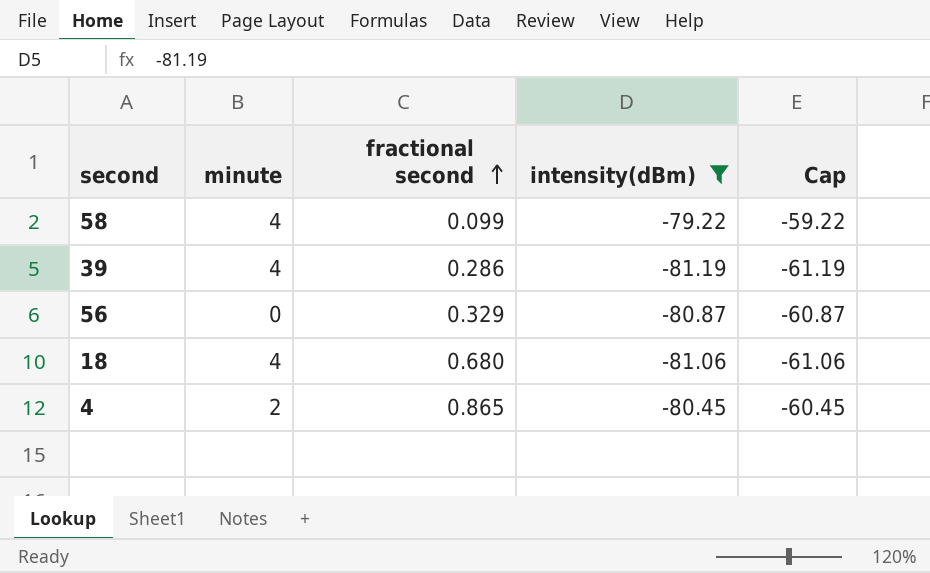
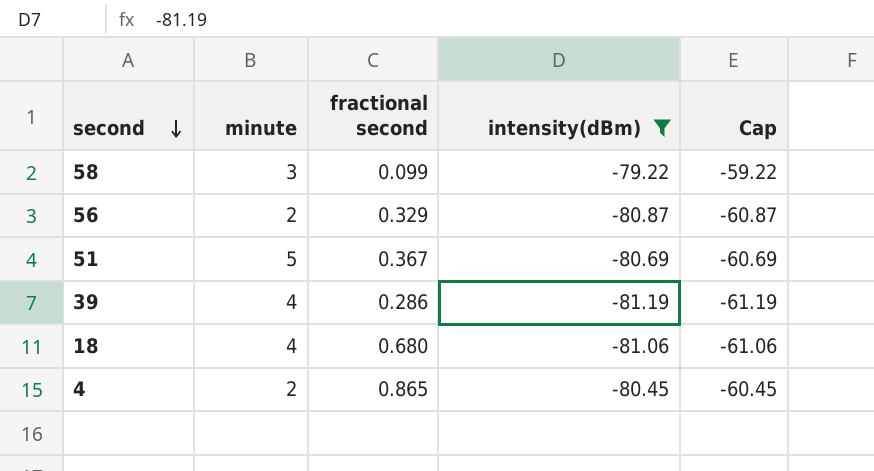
row order: fractional second ascending -> second descending
58 | minute: 4 -> 3
56 | minute: 0 -> 2
row 51: none -> 5 | 0.367 | -80.69 | -60.69

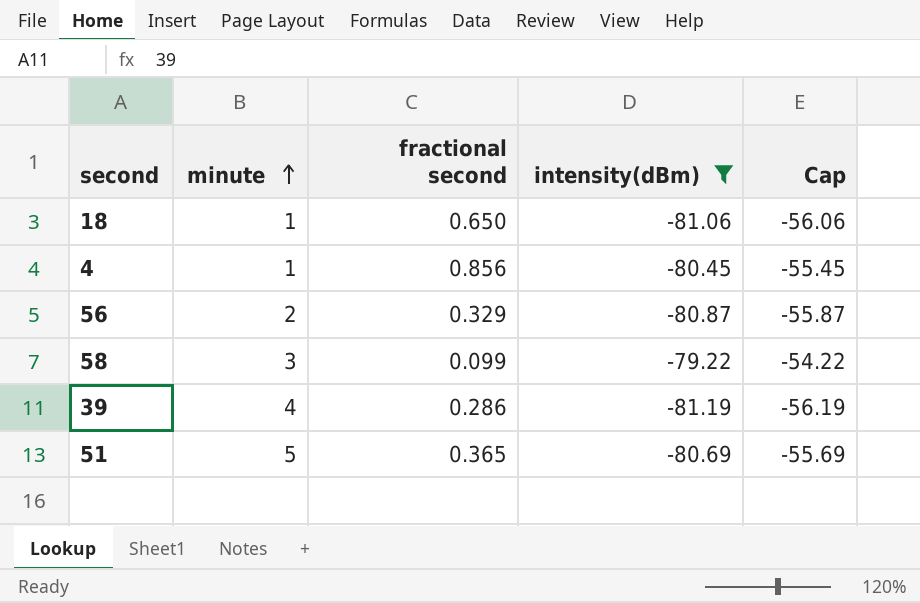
row order: second descending -> minute ascending
column Cap | formula: [intensity(dBm)] + 20 -> [intensity(dBm)] + 25
18 | minute: 4 -> 1
18 | fractional second: 0.680 -> 0.650
4 | minute: 2 -> 1
4 | fractional second: 0.865 -> 0.856
51 | fractional second: 0.367 -> 0.365

